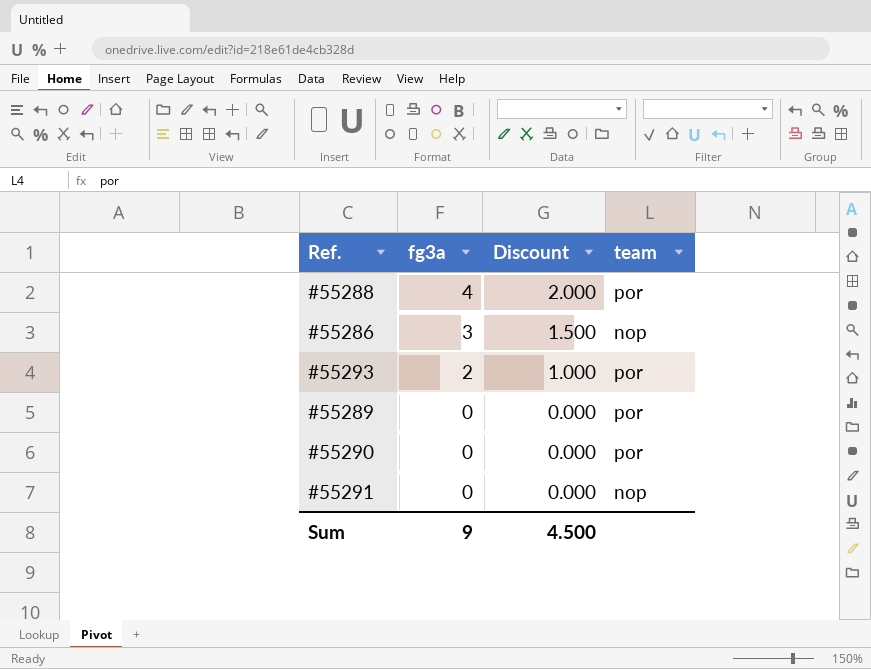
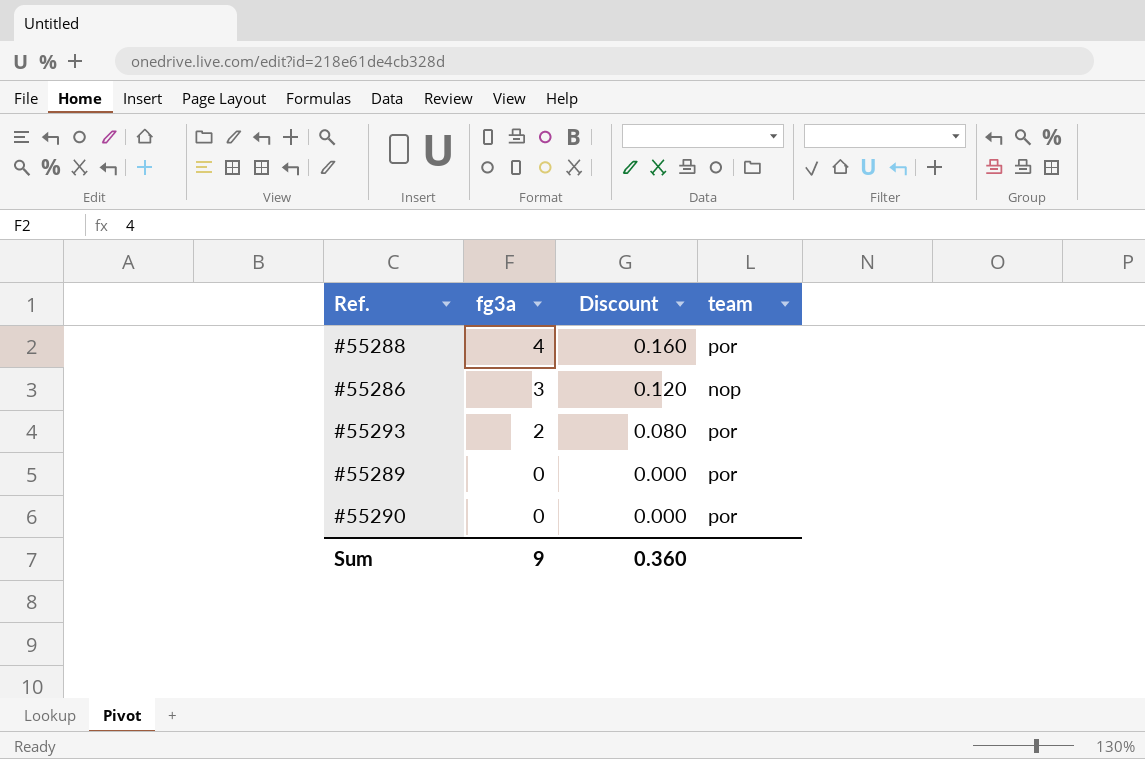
column Discount | formula: [fg3a] * 0.5 -> [fg3a] * 0.04
row #55291: 0 | 0.000 | nop -> none
Sum | Discount: 4.500 -> 0.360

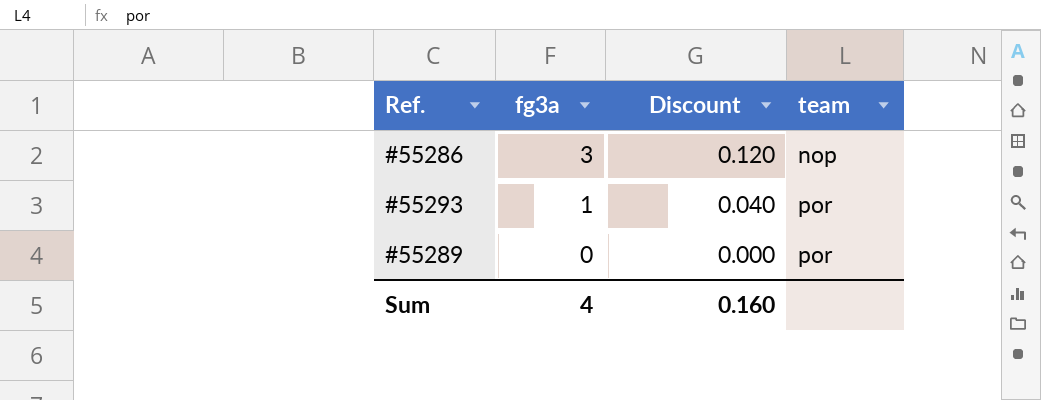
row #55288: 4 | 0.160 | por -> none
row #55290: 0 | 0.000 | por -> none
#55293 | fg3a: 2 -> 1
#55293 | Discount: 0.080 -> 0.040
Sum | fg3a: 9 -> 4
Sum | Discount: 0.360 -> 0.160

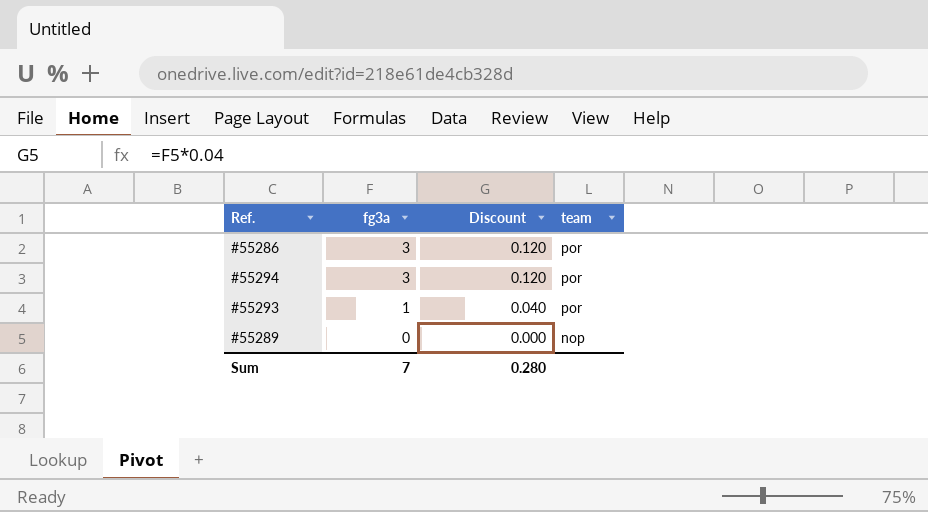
#55286 | team: nop -> por
row #55294: none -> 3 | 0.120 | por
#55289 | team: por -> nop
Sum | fg3a: 4 -> 7
Sum | Discount: 0.160 -> 0.280

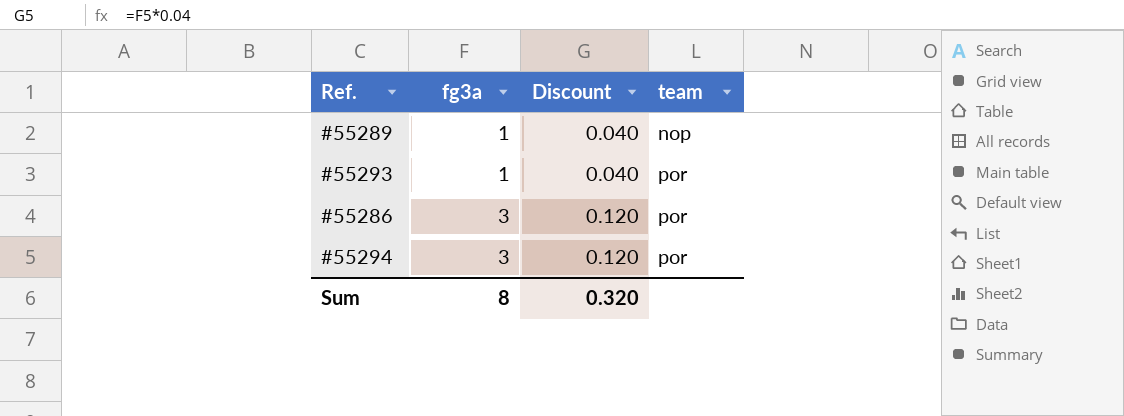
row order: fg3a descending -> fg3a ascending
#55289 | fg3a: 0 -> 1
#55289 | Discount: 0.000 -> 0.040
Sum | fg3a: 7 -> 8
Sum | Discount: 0.280 -> 0.320

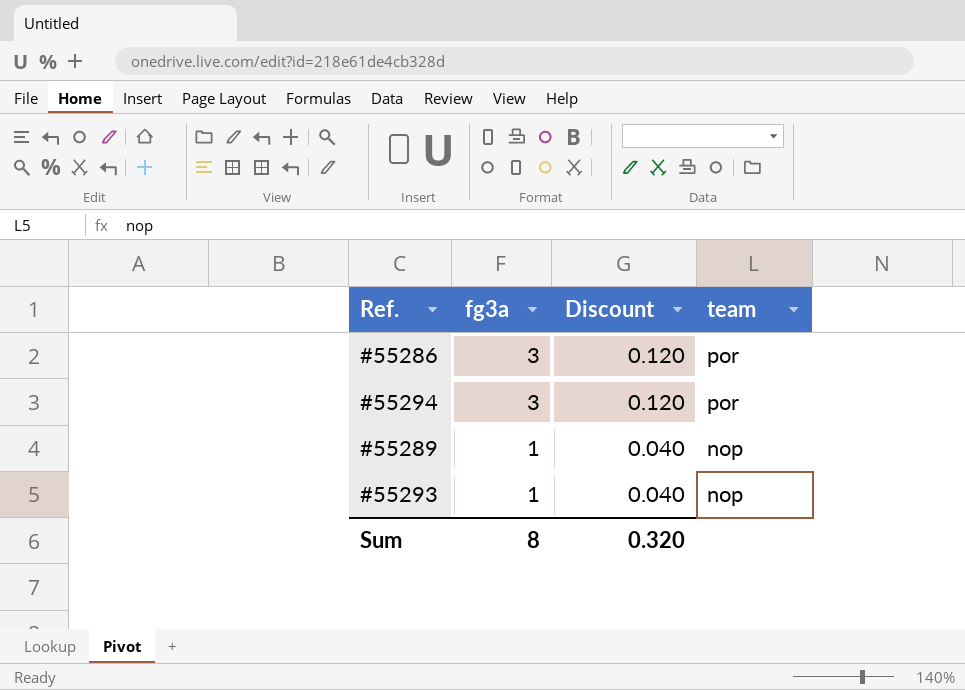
row order: fg3a ascending -> fg3a descending
#55293 | team: por -> nop

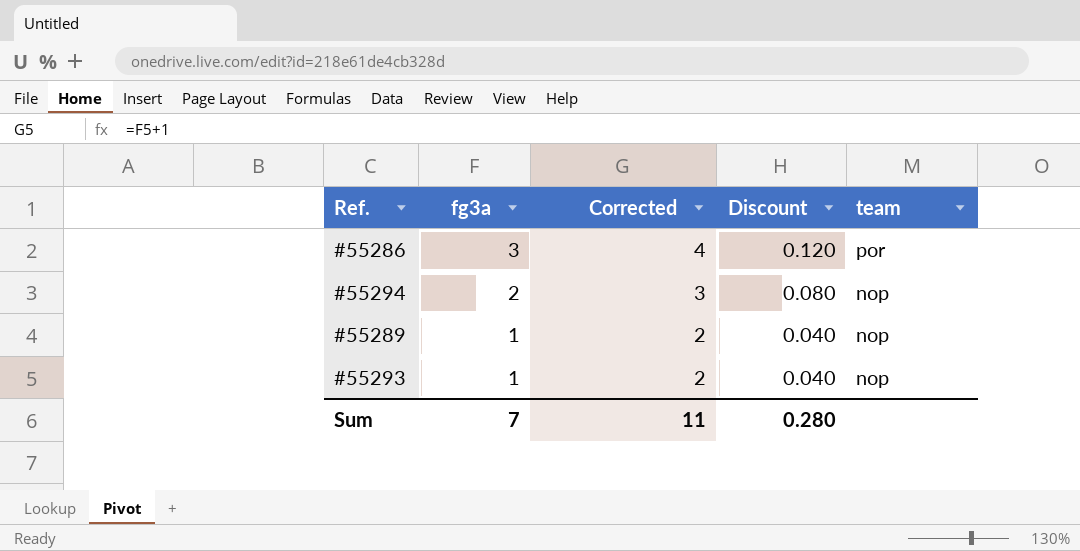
column Corrected | formula: none -> [fg3a] + 1
#55294 | fg3a: 3 -> 2
#55294 | Discount: 0.120 -> 0.080
#55294 | team: por -> nop
Sum | fg3a: 8 -> 7
Sum | Discount: 0.320 -> 0.280

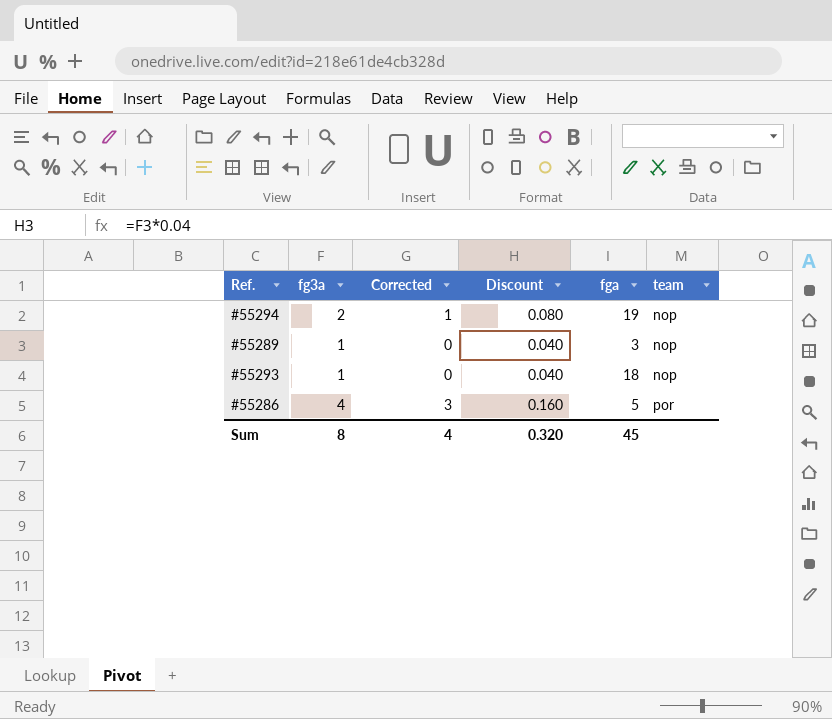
row order: fg3a descending -> team ascending
column Corrected | formula: [fg3a] + 1 -> [fg3a] - 1
column fga | position: none -> 5
#55286 | fg3a: 3 -> 4
#55286 | Discount: 0.120 -> 0.160
Sum | fg3a: 7 -> 8
Sum | Corrected: 11 -> 4
Sum | Discount: 0.280 -> 0.320

